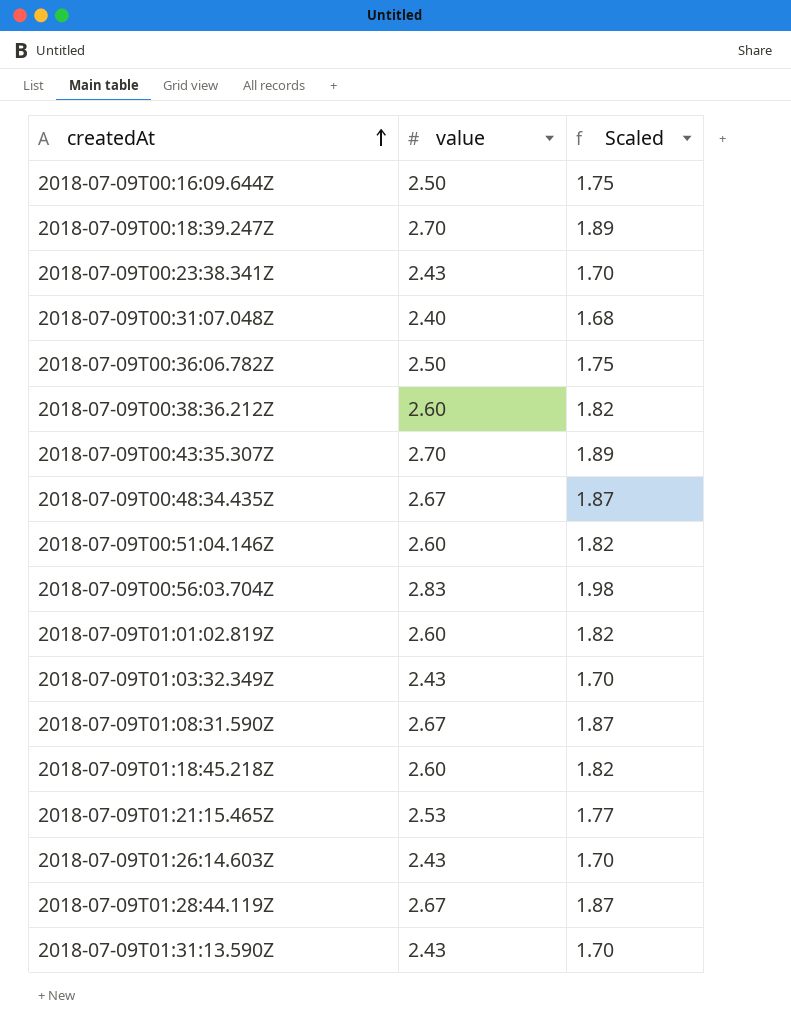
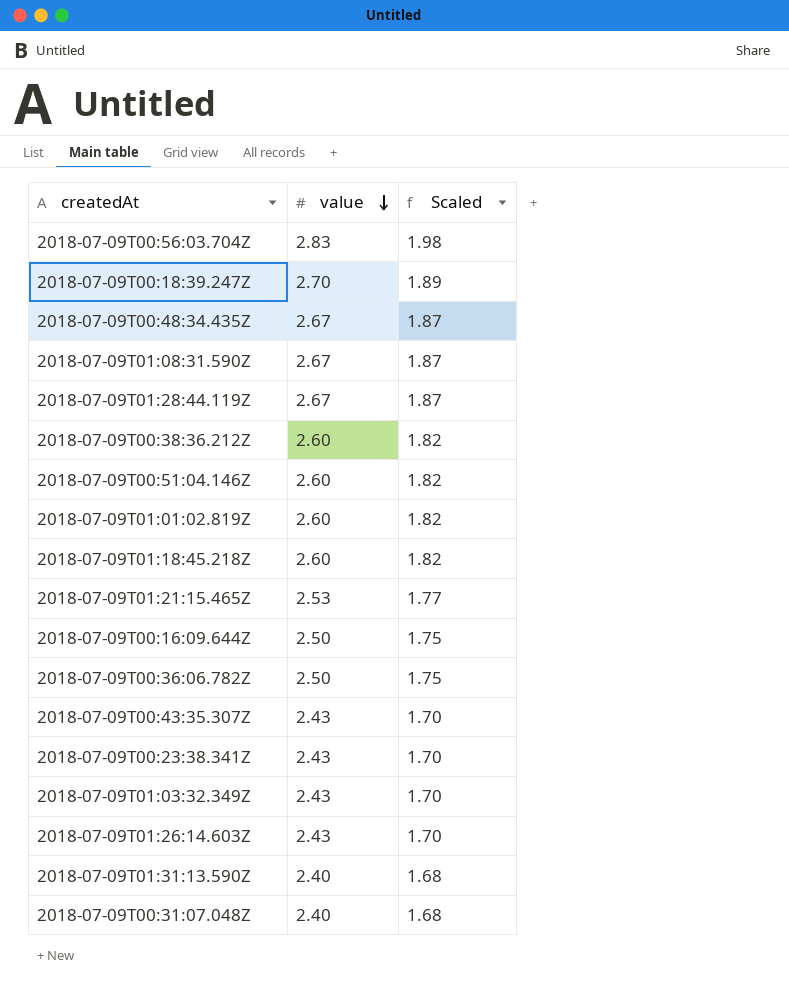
row order: createdAt ascending -> value descending
2018-07-09T00:43:35.307Z | value: 2.70 -> 2.43
2018-07-09T00:43:35.307Z | Scaled: 1.89 -> 1.70
2018-07-09T01:31:13.590Z | value: 2.43 -> 2.40
2018-07-09T01:31:13.590Z | Scaled: 1.70 -> 1.68

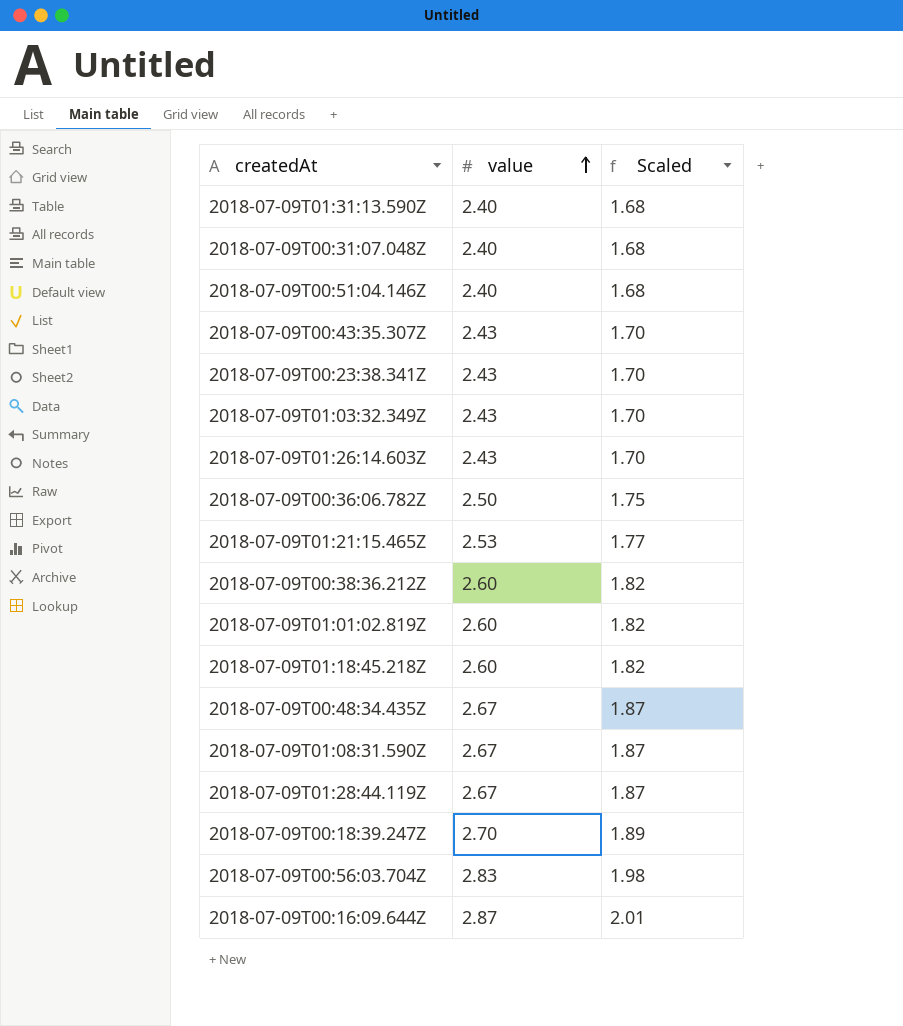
row order: value descending -> value ascending
2018-07-09T00:51:04.146Z | value: 2.60 -> 2.40
2018-07-09T00:51:04.146Z | Scaled: 1.82 -> 1.68
2018-07-09T00:16:09.644Z | value: 2.50 -> 2.87
2018-07-09T00:16:09.644Z | Scaled: 1.75 -> 2.01

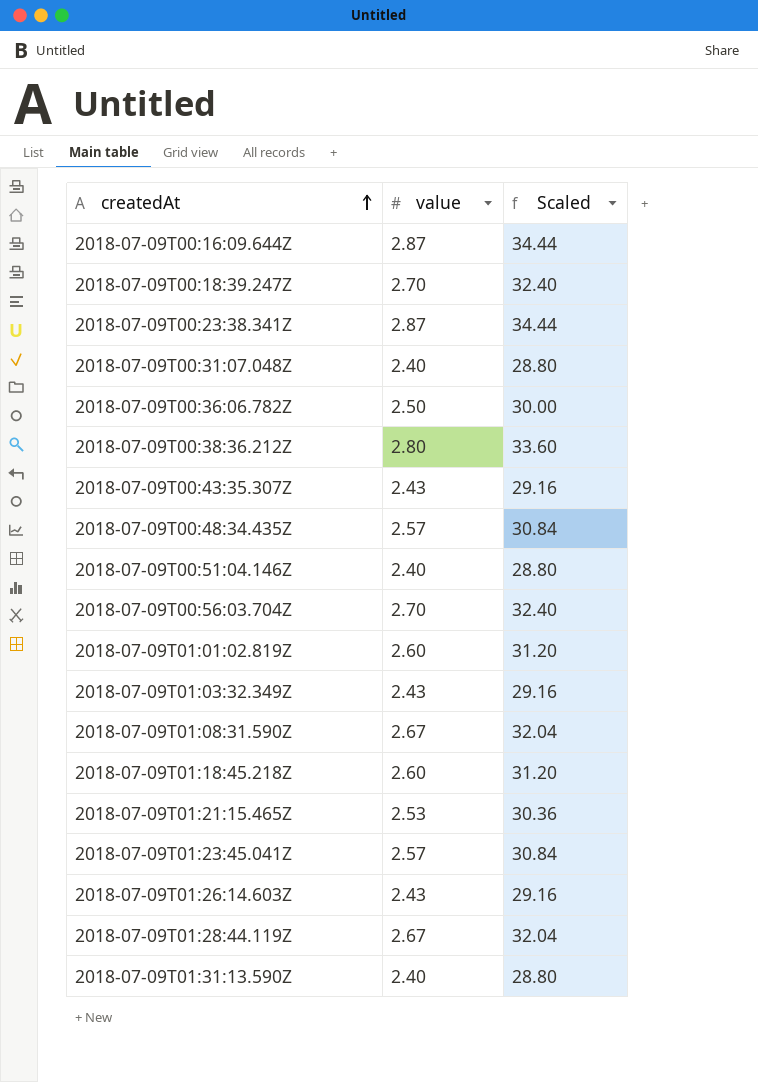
row order: value ascending -> createdAt ascending
column Scaled | formula: [value] * 0.7 -> [value] * 12
2018-07-09T00:23:38.341Z | value: 2.43 -> 2.87
2018-07-09T00:38:36.212Z | value: 2.60 -> 2.80
2018-07-09T00:48:34.435Z | value: 2.67 -> 2.57
2018-07-09T00:56:03.704Z | value: 2.83 -> 2.70
row 2018-07-09T01:23:45.041Z: none -> 2.57 | 30.84

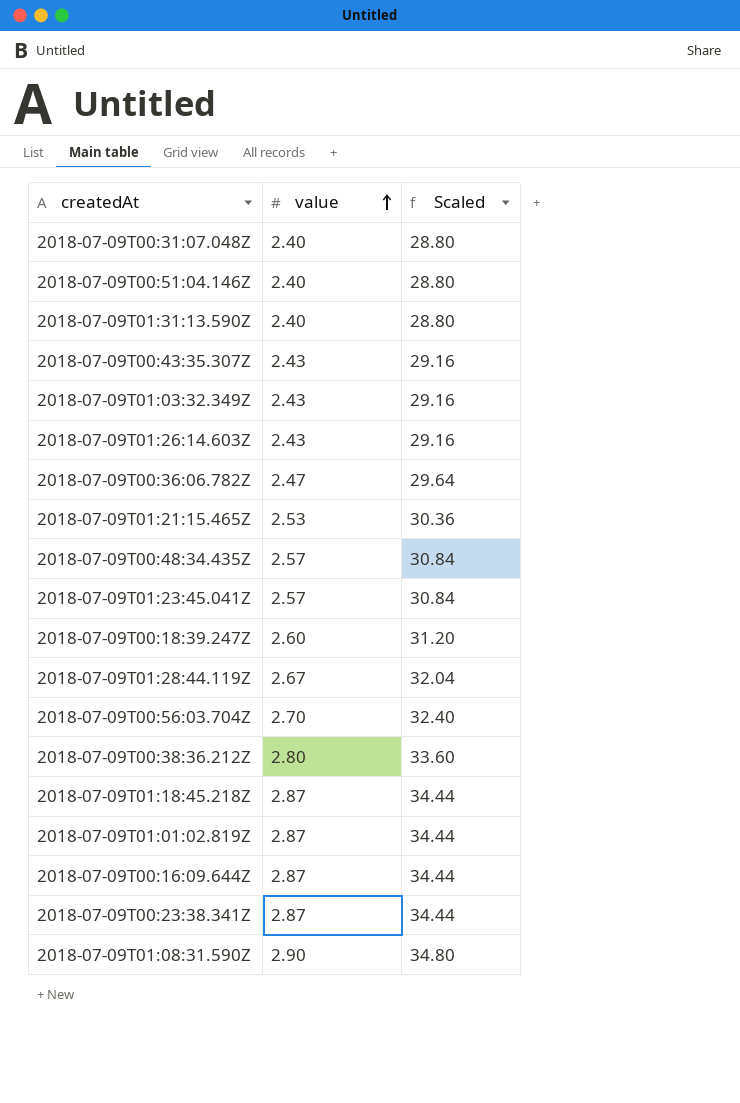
row order: createdAt ascending -> value ascending
2018-07-09T00:36:06.782Z | value: 2.50 -> 2.47
2018-07-09T00:36:06.782Z | Scaled: 30.00 -> 29.64
2018-07-09T00:18:39.247Z | value: 2.70 -> 2.60
2018-07-09T00:18:39.247Z | Scaled: 32.40 -> 31.20
2018-07-09T01:18:45.218Z | value: 2.60 -> 2.87
2018-07-09T01:18:45.218Z | Scaled: 31.20 -> 34.44
2018-07-09T01:01:02.819Z | value: 2.60 -> 2.87
2018-07-09T01:01:02.819Z | Scaled: 31.20 -> 34.44
2018-07-09T01:08:31.590Z | value: 2.67 -> 2.90
2018-07-09T01:08:31.590Z | Scaled: 32.04 -> 34.80

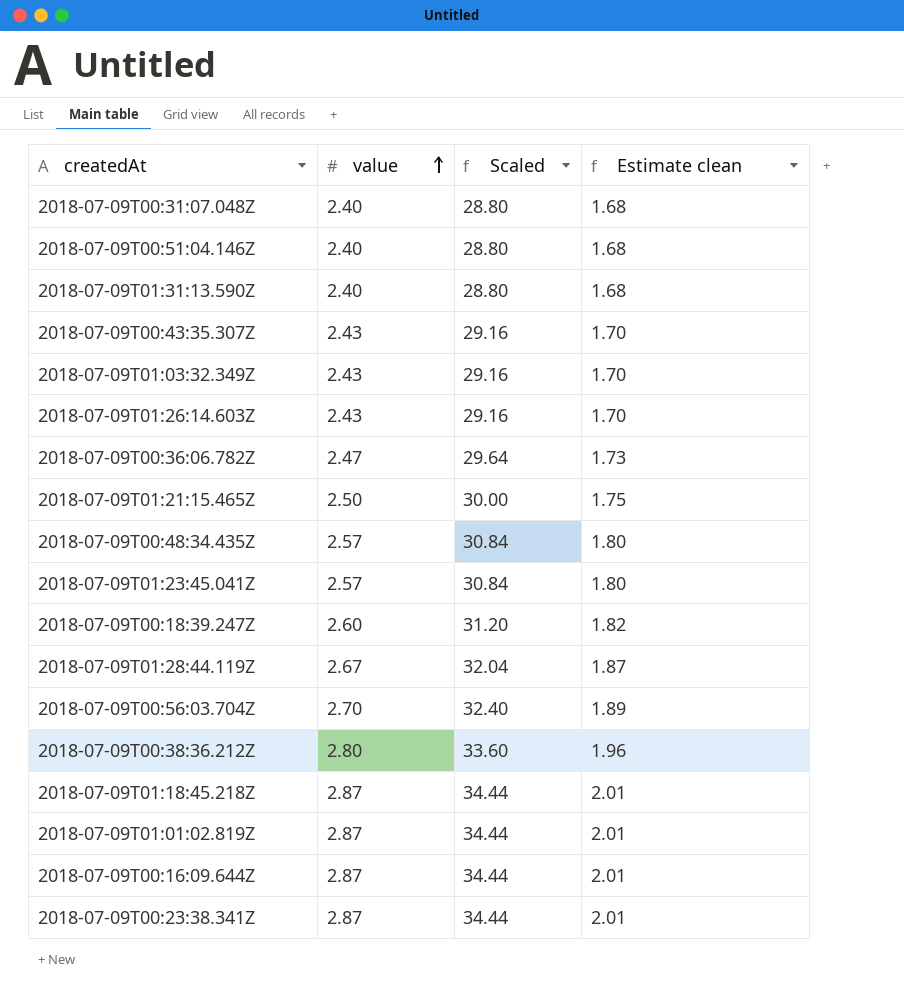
column Estimate clean | formula: none -> [value] * 0.7
row 2018-07-09T01:08:31.590Z: 2.90 | 34.80 -> none
2018-07-09T01:21:15.465Z | value: 2.53 -> 2.50
2018-07-09T01:21:15.465Z | Scaled: 30.36 -> 30.00

